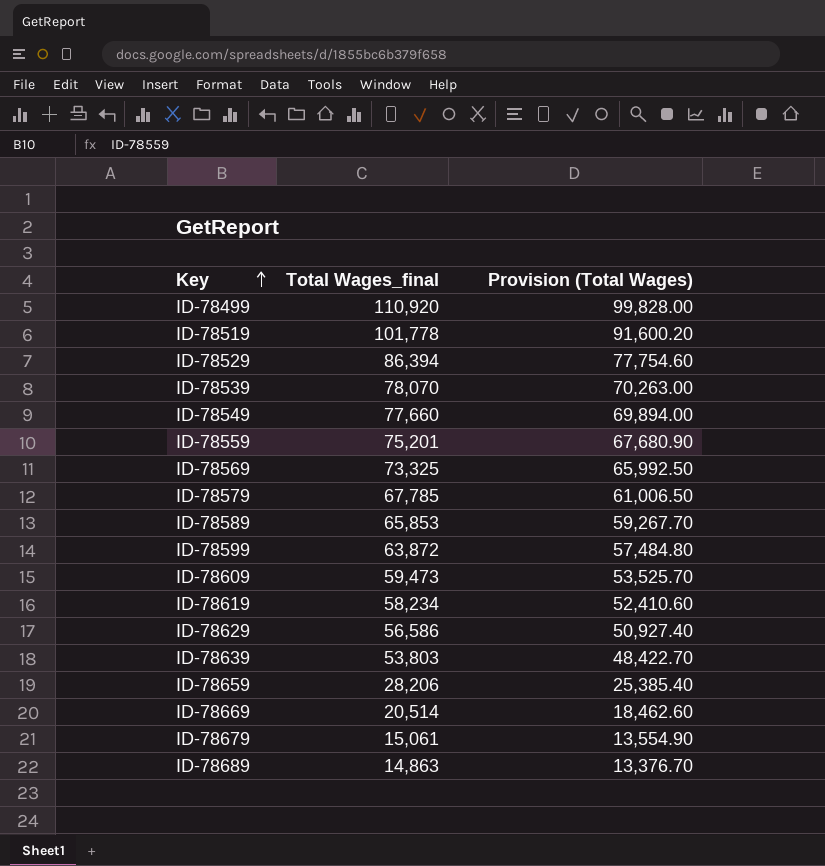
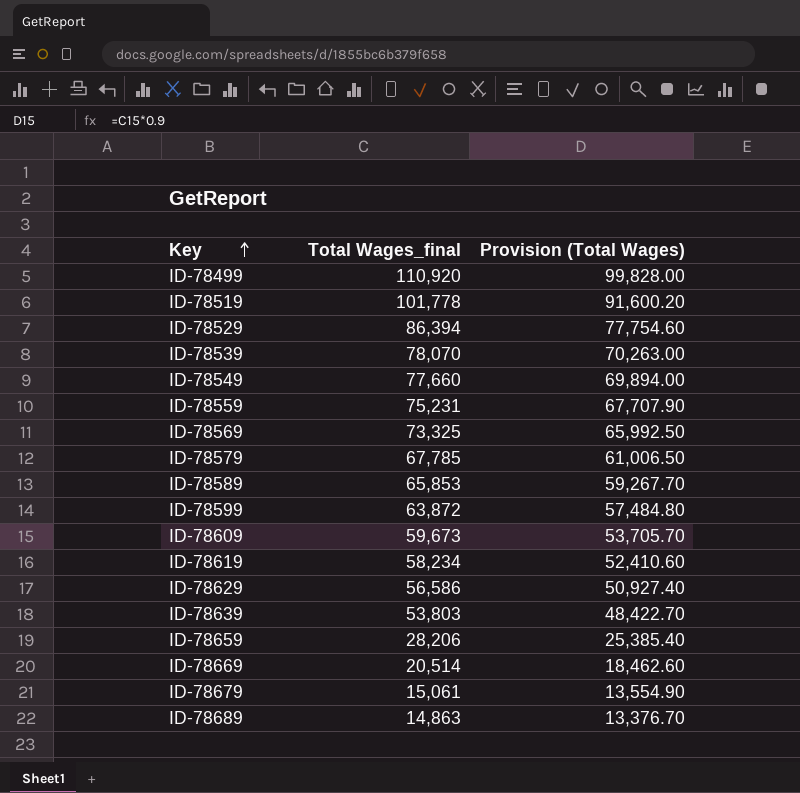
ID-78559 | Total Wages_final: 75,201 -> 75,231
ID-78559 | Provision (Total Wages): 67,680.90 -> 67,707.90
ID-78609 | Total Wages_final: 59,473 -> 59,673
ID-78609 | Provision (Total Wages): 53,525.70 -> 53,705.70

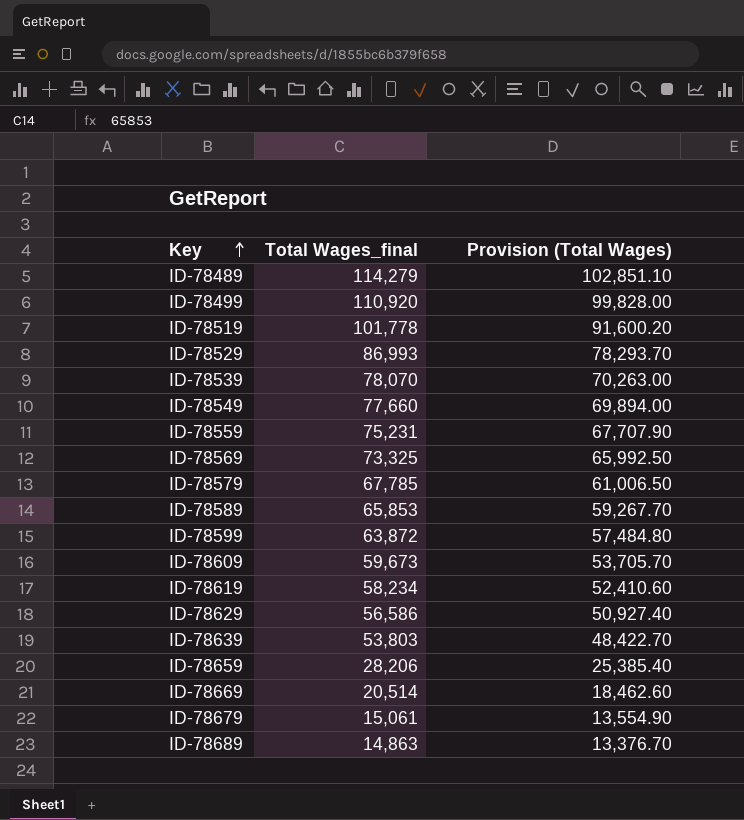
row ID-78489: none -> 114,279 | 102,851.10
ID-78529 | Total Wages_final: 86,394 -> 86,993
ID-78529 | Provision (Total Wages): 77,754.60 -> 78,293.70

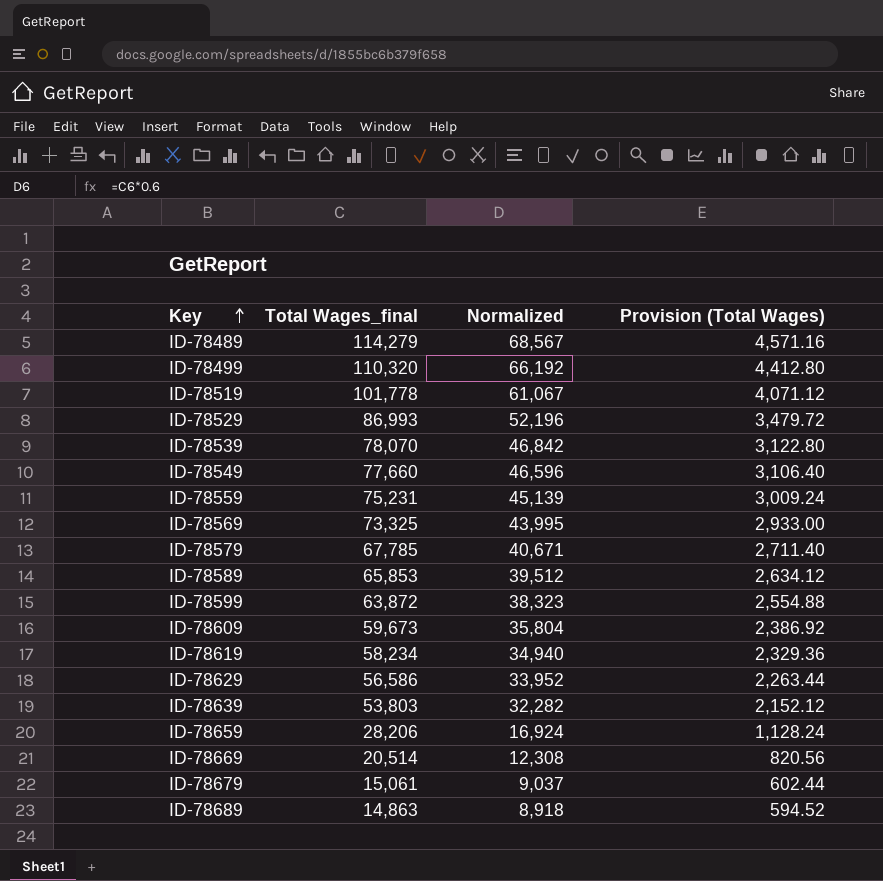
column Normalized | formula: none -> [Total Wages_final] * 0.6
column Provision (Total Wages) | formula: [Total Wages_final] * 0.9 -> [Total Wages_final] * 0.04
ID-78499 | Total Wages_final: 110,920 -> 110,320

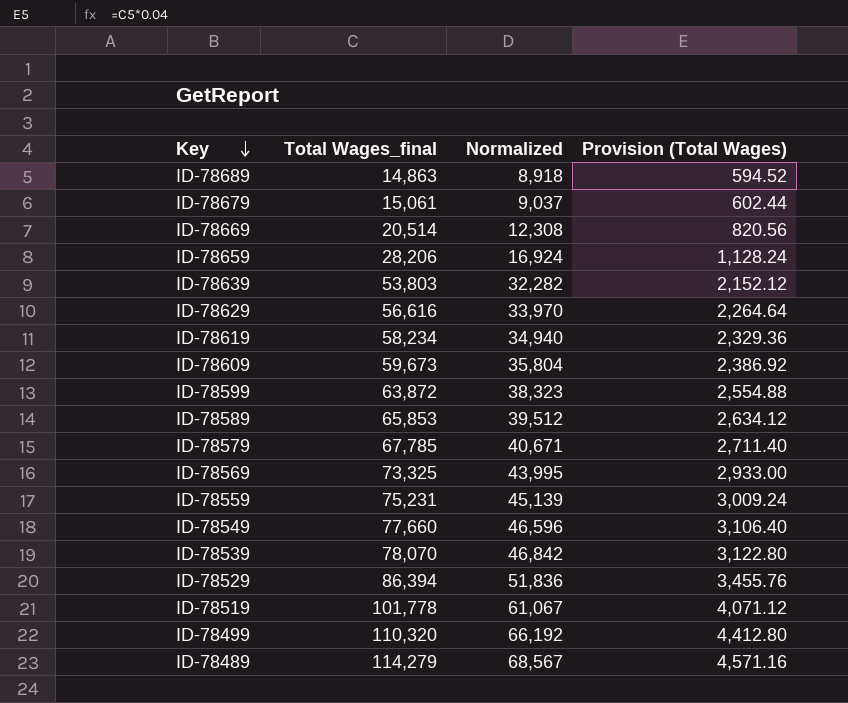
row order: Key ascending -> Key descending
ID-78629 | Total Wages_final: 56,586 -> 56,616
ID-78629 | Normalized: 33,952 -> 33,970
ID-78629 | Provision (Total Wages): 2,263.44 -> 2,264.64
ID-78529 | Total Wages_final: 86,993 -> 86,394
ID-78529 | Normalized: 52,196 -> 51,836
ID-78529 | Provision (Total Wages): 3,479.72 -> 3,455.76

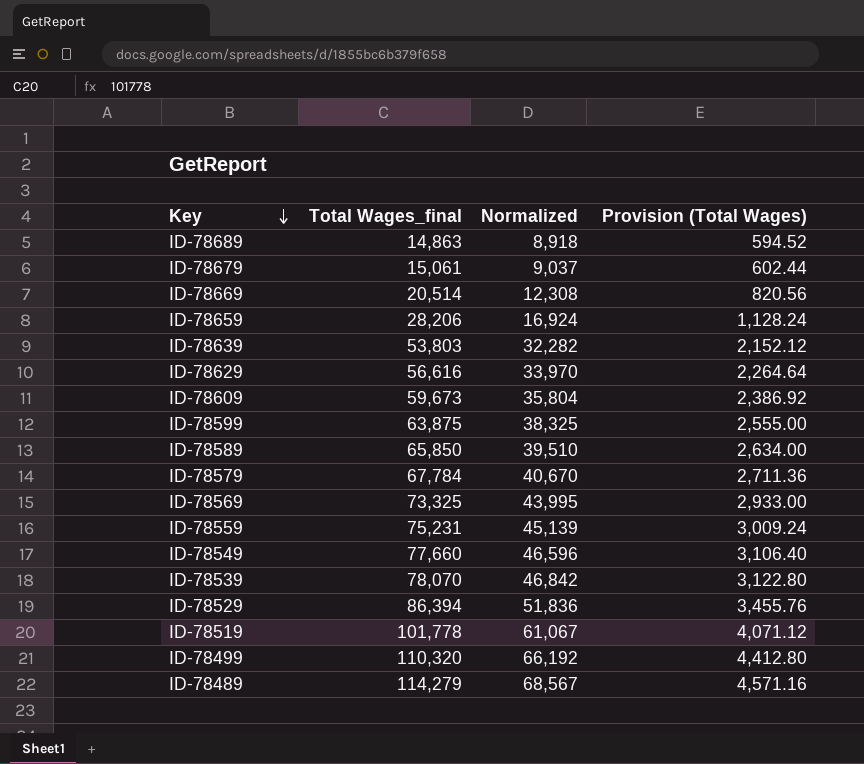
row ID-78619: 58,234 | 34,940 | 2,329.36 -> none
ID-78599 | Total Wages_final: 63,872 -> 63,875
ID-78599 | Normalized: 38,323 -> 38,325
ID-78599 | Provision (Total Wages): 2,554.88 -> 2,555.00
ID-78589 | Total Wages_final: 65,853 -> 65,850
ID-78589 | Normalized: 39,512 -> 39,510
ID-78589 | Provision (Total Wages): 2,634.12 -> 2,634.00
ID-78579 | Total Wages_final: 67,785 -> 67,784
ID-78579 | Normalized: 40,671 -> 40,670
ID-78579 | Provision (Total Wages): 2,711.40 -> 2,711.36

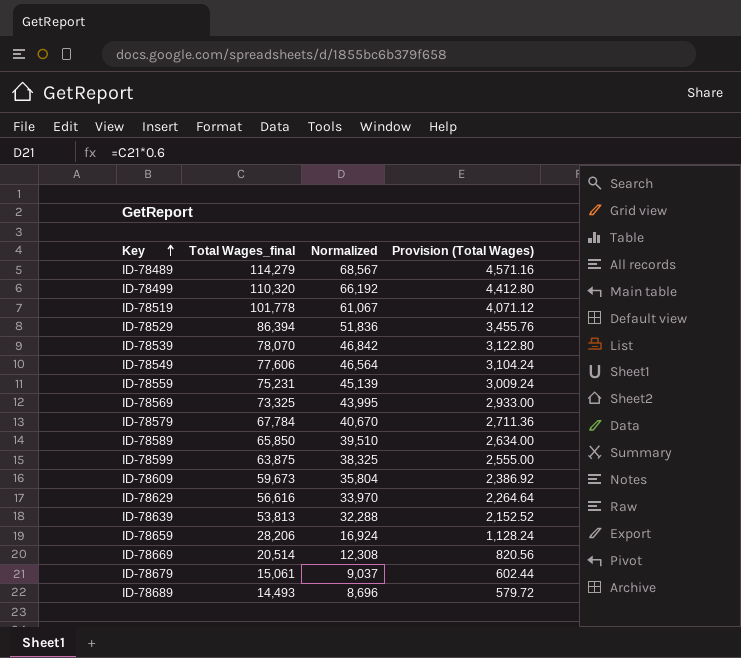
row order: Key descending -> Key ascending
ID-78549 | Total Wages_final: 77,660 -> 77,606
ID-78549 | Normalized: 46,596 -> 46,564
ID-78549 | Provision (Total Wages): 3,106.40 -> 3,104.24
ID-78639 | Total Wages_final: 53,803 -> 53,813
ID-78639 | Normalized: 32,282 -> 32,288
ID-78639 | Provision (Total Wages): 2,152.12 -> 2,152.52
ID-78689 | Total Wages_final: 14,863 -> 14,493
ID-78689 | Normalized: 8,918 -> 8,696
ID-78689 | Provision (Total Wages): 594.52 -> 579.72

